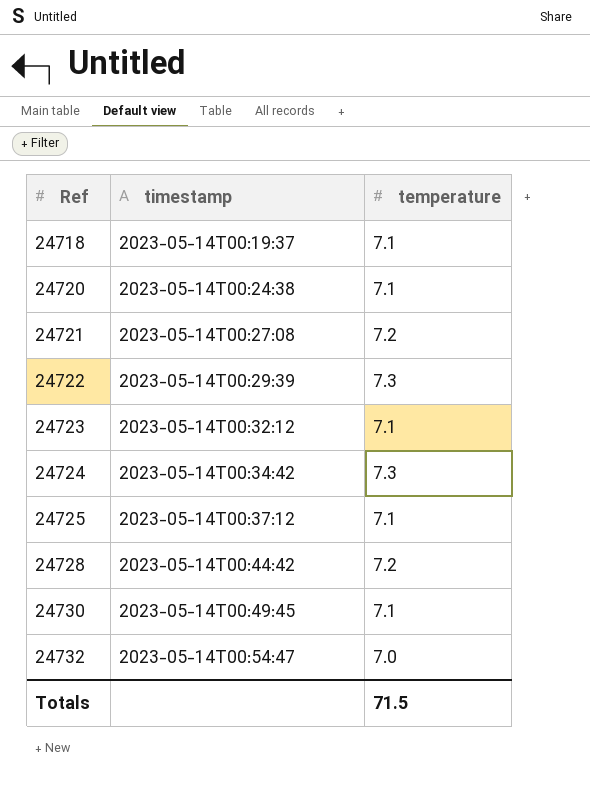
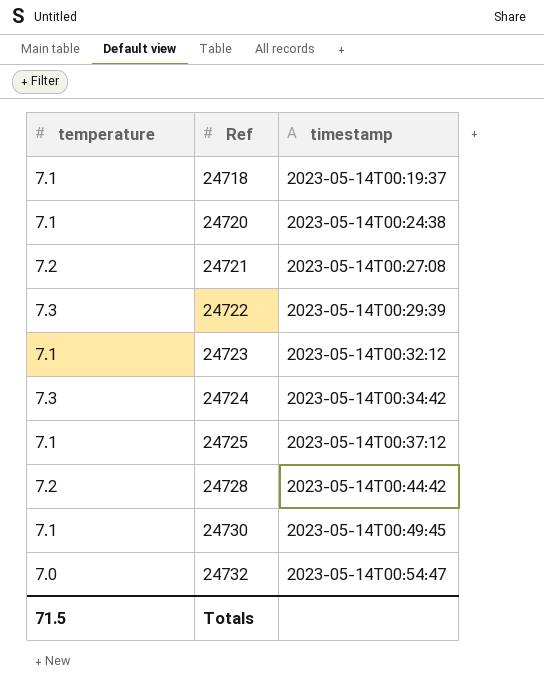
column temperature | position: 3 -> 1

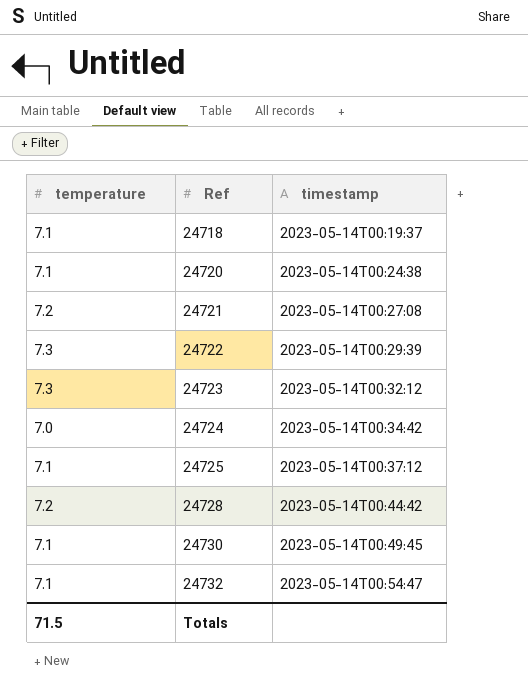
24723 | temperature: 7.1 -> 7.3
24724 | temperature: 7.3 -> 7.0
24732 | temperature: 7.0 -> 7.1

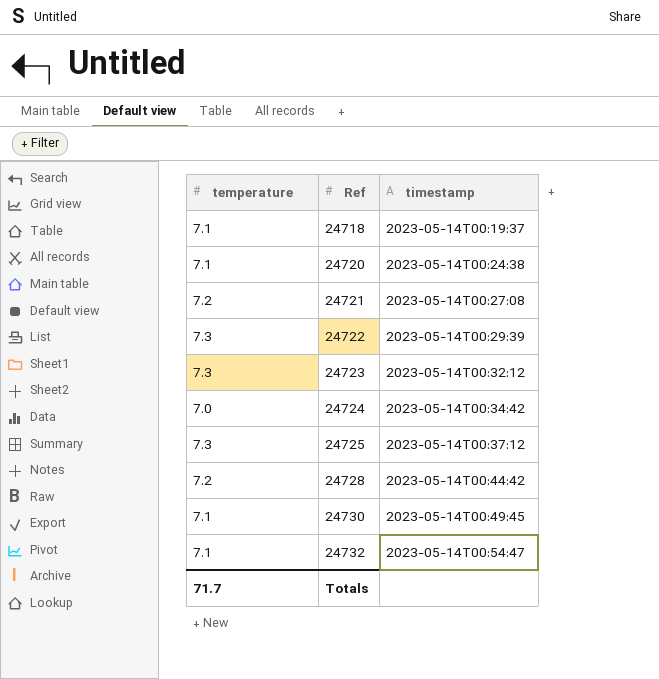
24725 | temperature: 7.1 -> 7.3
Totals | temperature: 71.5 -> 71.7

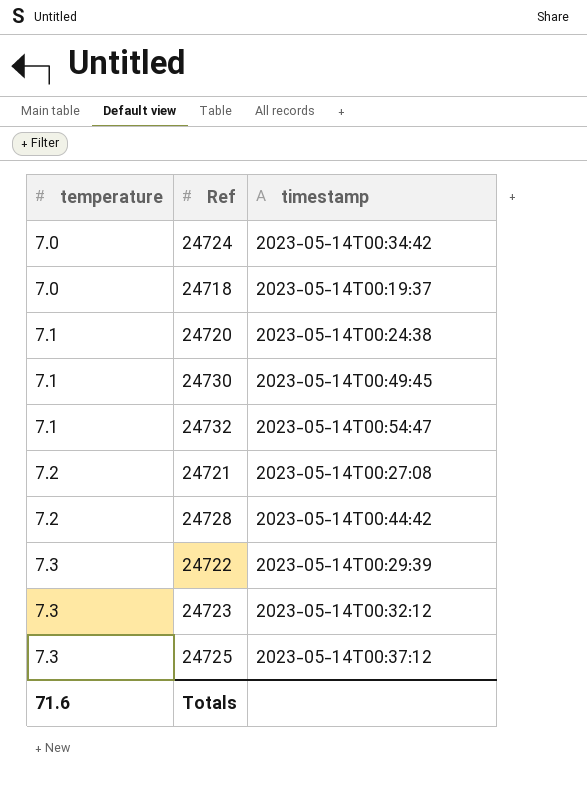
row order: Ref ascending -> temperature ascending
24718 | temperature: 7.1 -> 7.0
Totals | temperature: 71.7 -> 71.6

